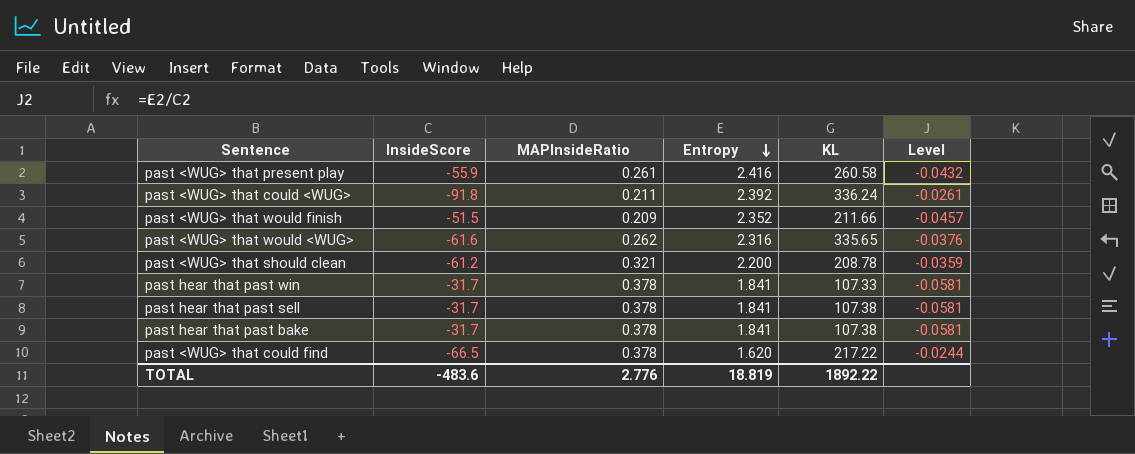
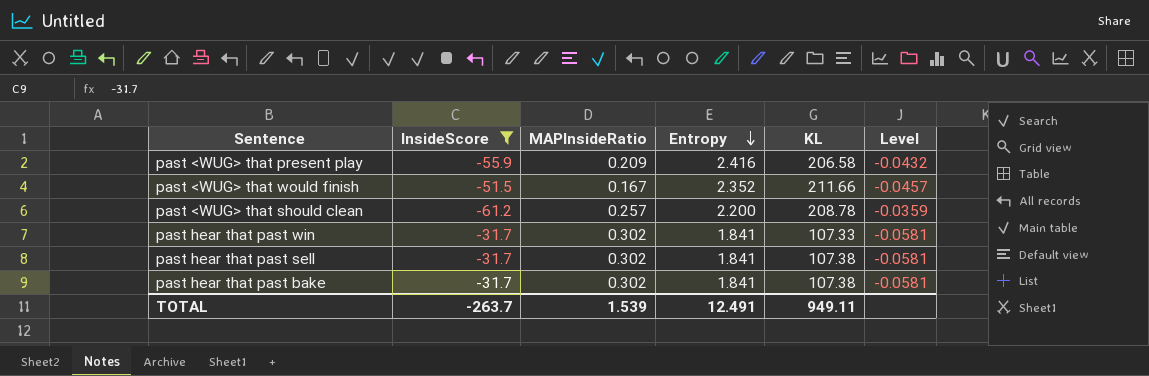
filter: none -> InsideScore >= -61.2
past <WUG> that present play | MAPInsideRatio: 0.261 -> 0.209
past <WUG> that present play | KL: 260.58 -> 206.58
past <WUG> that would finish | MAPInsideRatio: 0.209 -> 0.167
past <WUG> that should clean | MAPInsideRatio: 0.321 -> 0.257
past hear that past win | MAPInsideRatio: 0.378 -> 0.302
past hear that past sell | MAPInsideRatio: 0.378 -> 0.302
past hear that past bake | MAPInsideRatio: 0.378 -> 0.302
TOTAL | InsideScore: -483.6 -> -263.7
TOTAL | MAPInsideRatio: 2.776 -> 1.539
TOTAL | Entropy: 18.819 -> 12.491
TOTAL | KL: 1892.22 -> 949.11

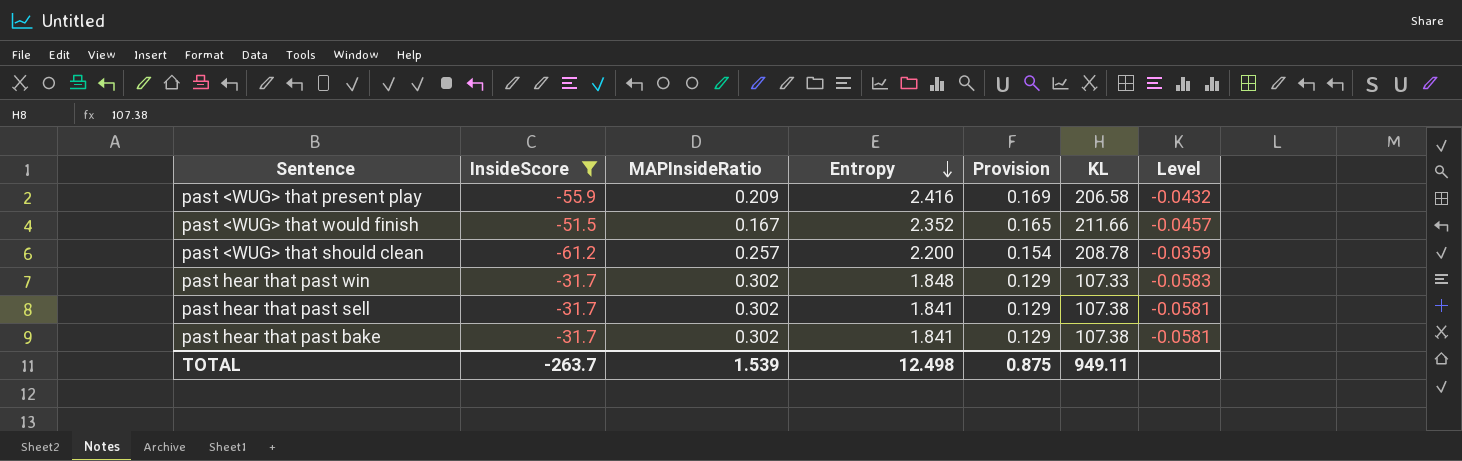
column Provision | formula: none -> [Entropy] * 0.07
past hear that past win | Entropy: 1.841 -> 1.848
past hear that past win | Level: -0.0581 -> -0.0583
TOTAL | Entropy: 12.491 -> 12.498

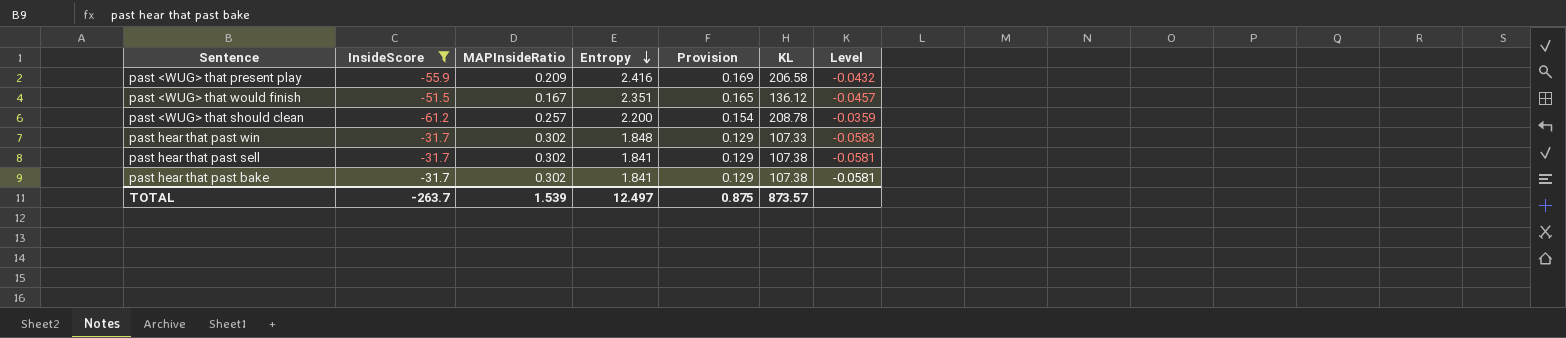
past <WUG> that would finish | Entropy: 2.352 -> 2.351
past <WUG> that would finish | KL: 211.66 -> 136.12
TOTAL | Entropy: 12.498 -> 12.497
TOTAL | KL: 949.11 -> 873.57

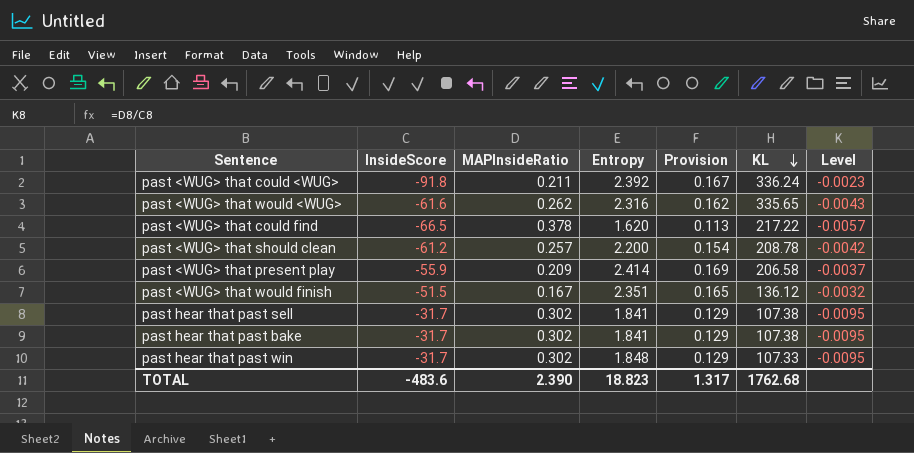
filter: InsideScore >= -61.2 -> none
row order: Entropy descending -> KL descending
column Level | formula: [Entropy] / [InsideScore] -> [MAPInsideRatio] / [InsideScore]
past <WUG> that present play | Entropy: 2.416 -> 2.414
TOTAL | InsideScore: -263.7 -> -483.6
TOTAL | MAPInsideRatio: 1.539 -> 2.390
TOTAL | Entropy: 12.497 -> 18.823
TOTAL | Provision: 0.875 -> 1.317
TOTAL | KL: 873.57 -> 1762.68

